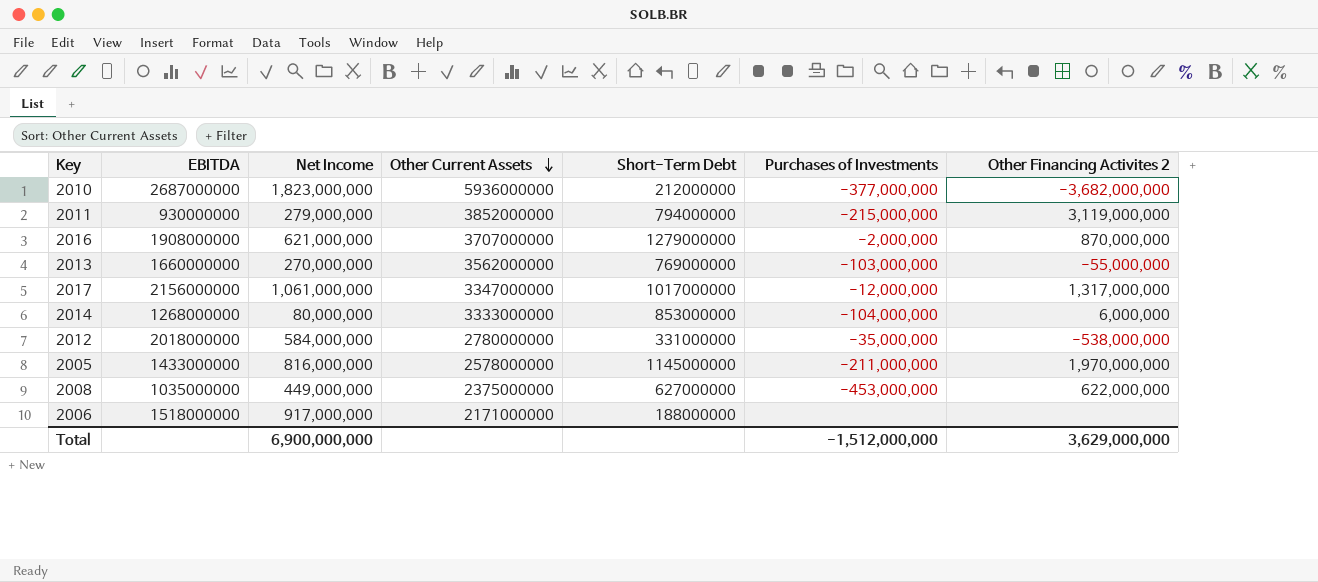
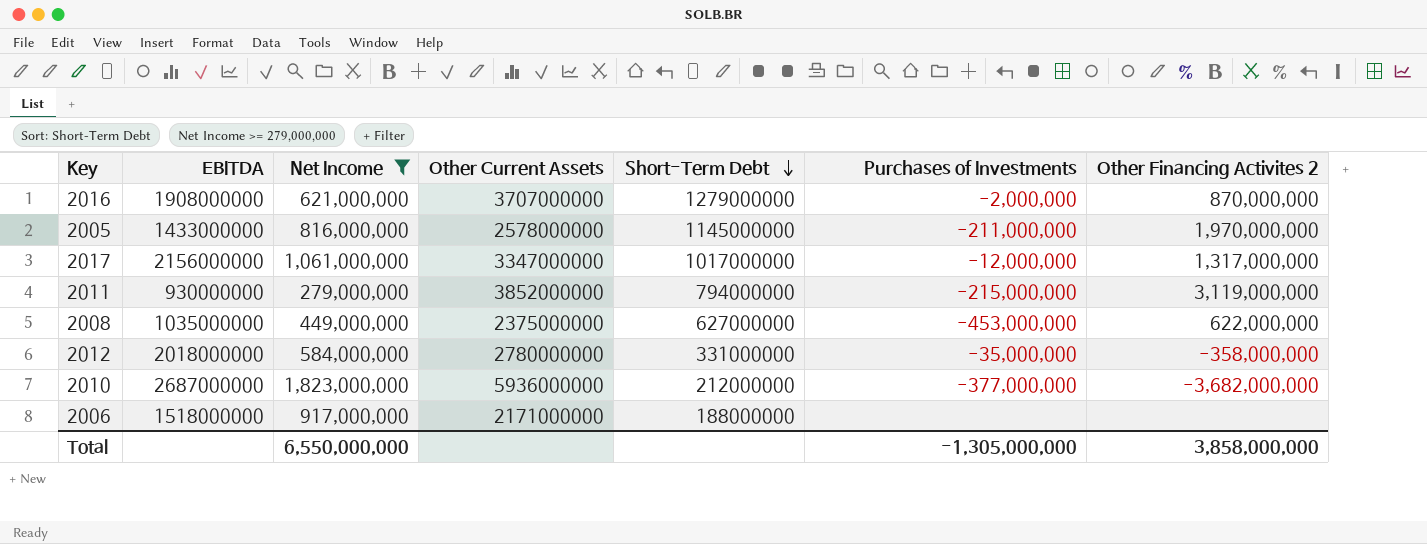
filter: none -> Net Income >= 279,000,000
row order: Other Current Assets descending -> Short-Term Debt descending
2012 | Other Financing Activites 2: -538,000,000 -> -358,000,000
Total | Net Income: 6,900,000,000 -> 6,550,000,000
Total | Purchases of Investments: -1,512,000,000 -> -1,305,000,000
Total | Other Financing Activites 2: 3,629,000,000 -> 3,858,000,000

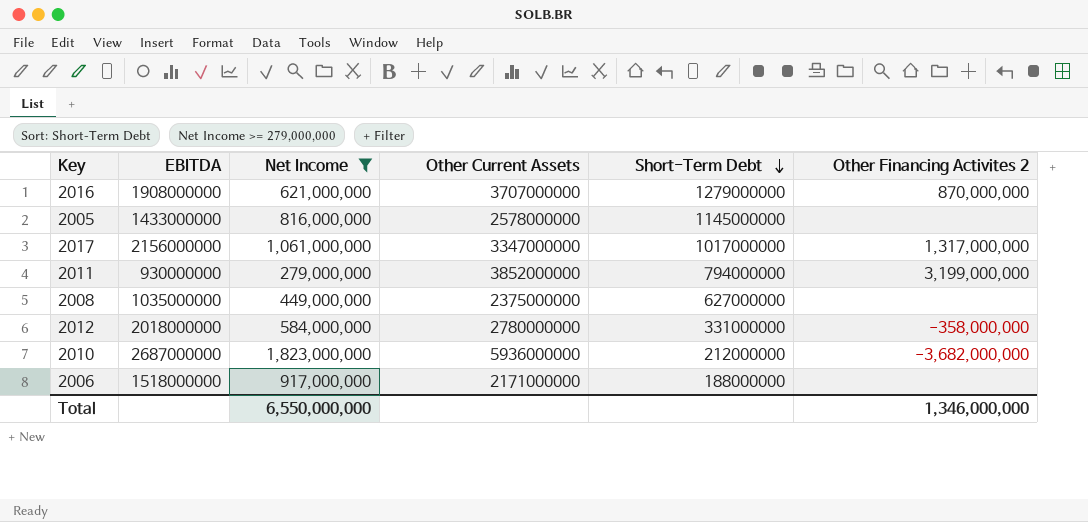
column Purchases of Investments | position: 6 -> none
2005 | Other Financing Activites 2: 1,970,000,000 -> none
2011 | Other Financing Activites 2: 3,119,000,000 -> 3,199,000,000
2008 | Other Financing Activites 2: 622,000,000 -> none
Total | Other Financing Activites 2: 3,858,000,000 -> 1,346,000,000

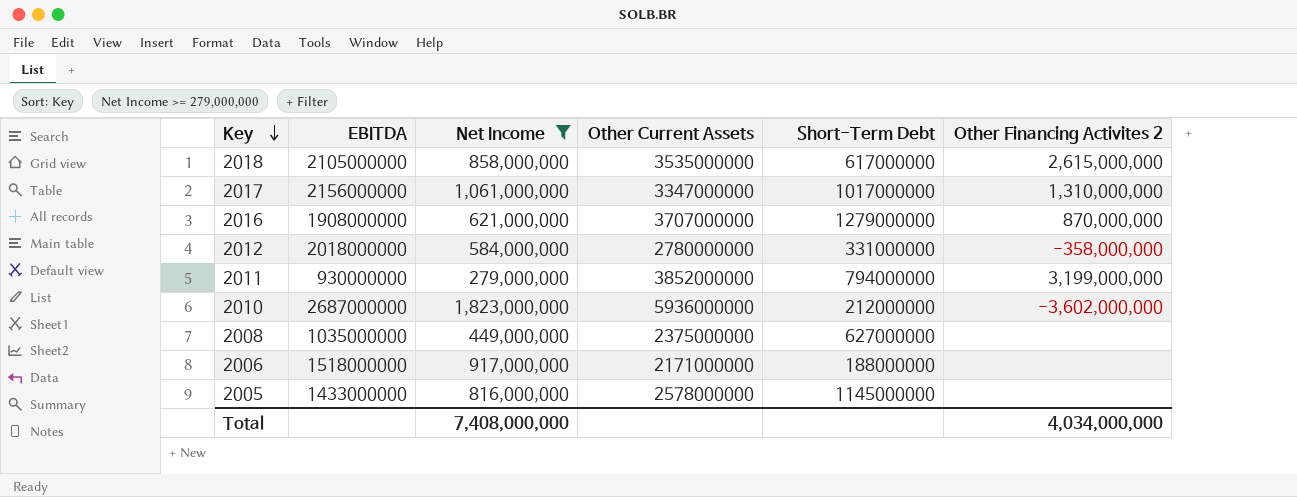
row order: Short-Term Debt descending -> Key descending
row 2018: none -> 2105000000 | 858,000,000 | 3535000000 | 617000000 | 2,615,000,000
2017 | Other Financing Activites 2: 1,317,000,000 -> 1,310,000,000
2010 | Other Financing Activites 2: -3,682,000,000 -> -3,602,000,000
Total | Net Income: 6,550,000,000 -> 7,408,000,000
Total | Other Financing Activites 2: 1,346,000,000 -> 4,034,000,000

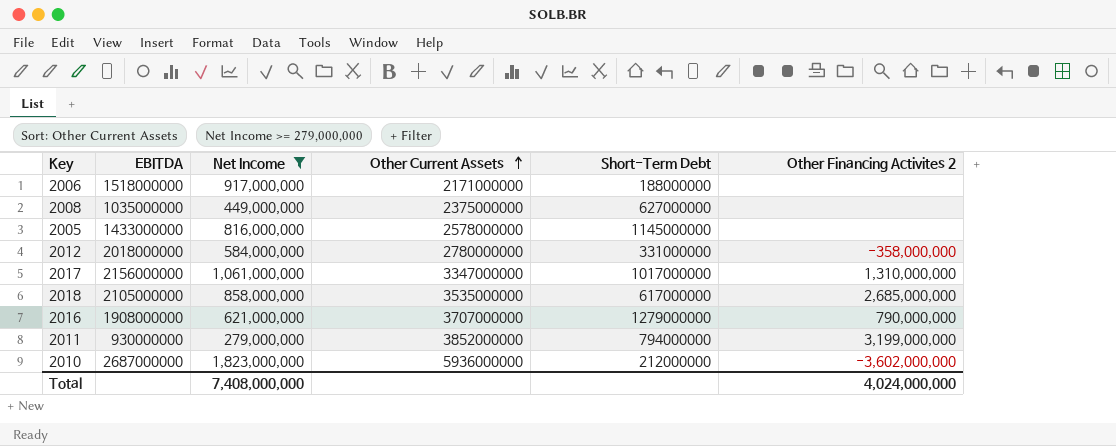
row order: Key descending -> Other Current Assets ascending
2018 | Other Financing Activites 2: 2,615,000,000 -> 2,685,000,000
2016 | Other Financing Activites 2: 870,000,000 -> 790,000,000
Total | Other Financing Activites 2: 4,034,000,000 -> 4,024,000,000

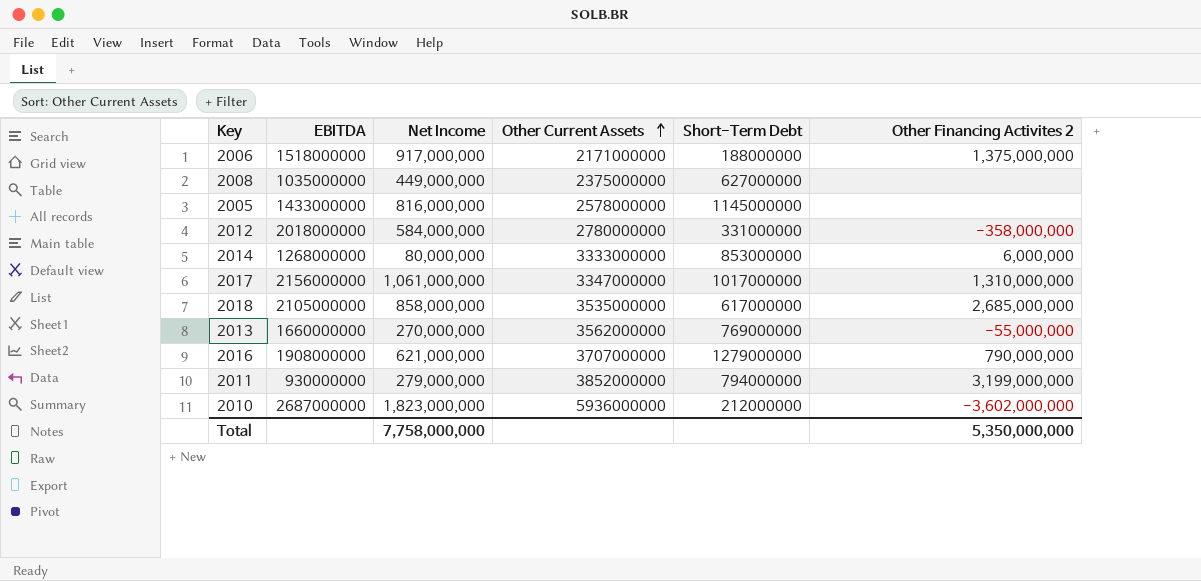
filter: Net Income >= 279,000,000 -> none
2006 | Other Financing Activites 2: none -> 1,375,000,000
Total | Net Income: 7,408,000,000 -> 7,758,000,000
Total | Other Financing Activites 2: 4,024,000,000 -> 5,350,000,000

